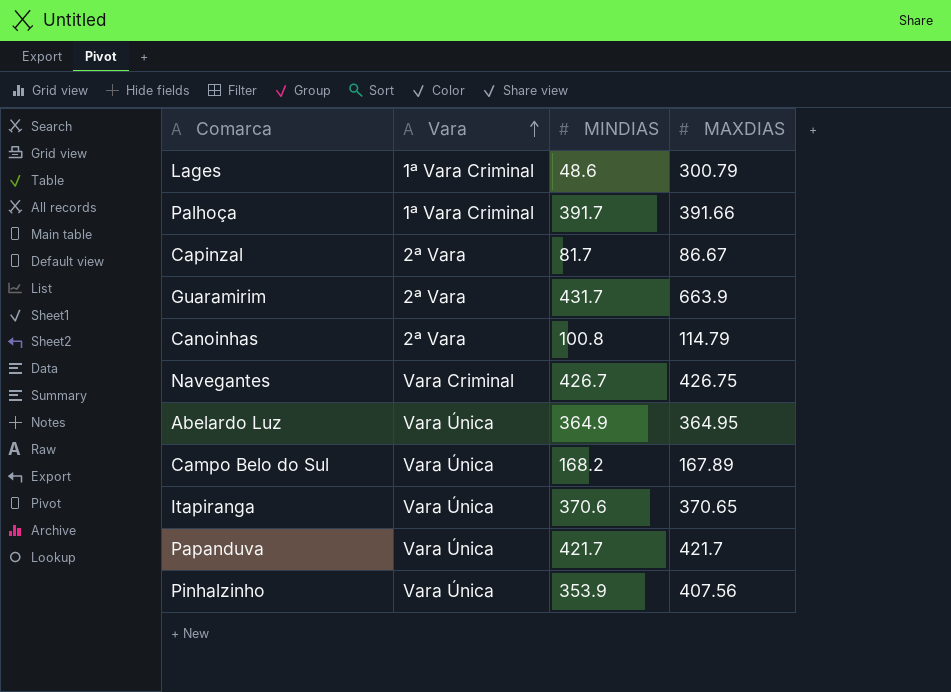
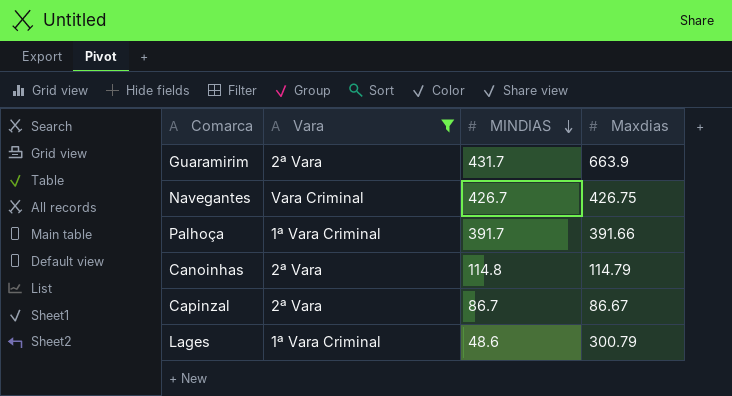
filter: none -> Vara != Vara Única
row order: Vara ascending -> MINDIAS descending
column name: MAXDIAS -> Maxdias
Canoinhas | MINDIAS: 100.8 -> 114.8
Capinzal | MINDIAS: 81.7 -> 86.7

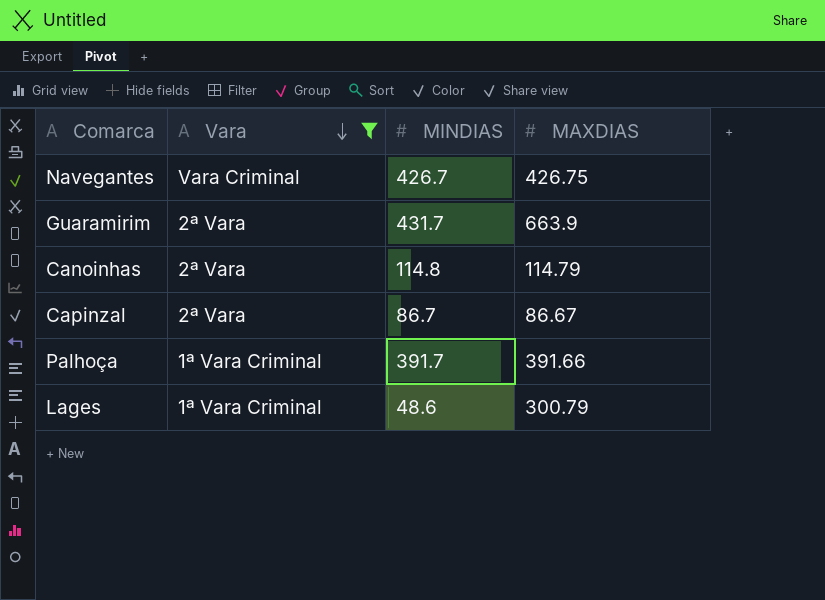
row order: MINDIAS descending -> Vara descending
column name: Maxdias -> MAXDIAS

